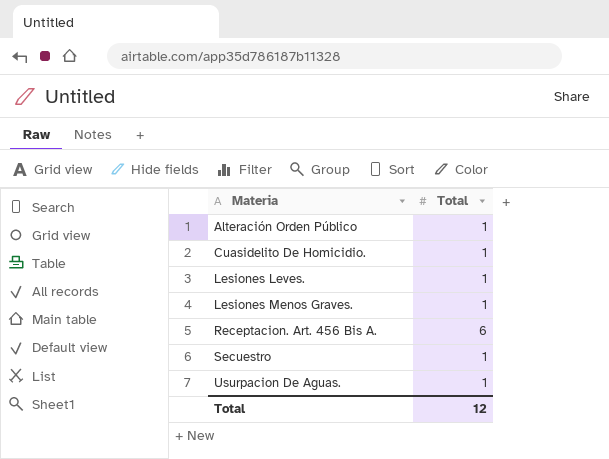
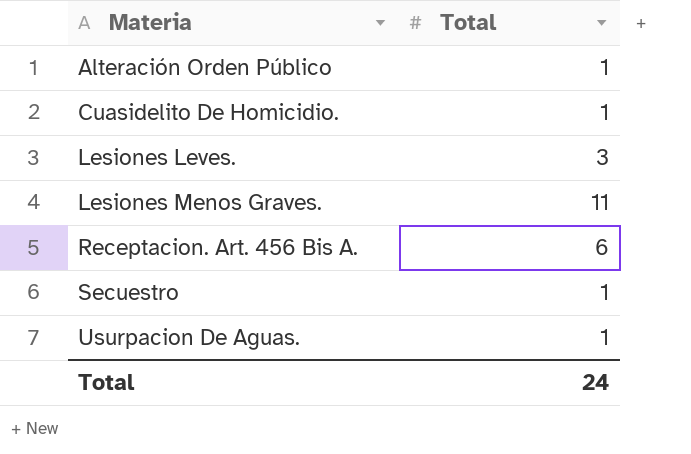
Lesiones Leves. | Total: 1 -> 3
Lesiones Menos Graves. | Total: 1 -> 11
Total | Total: 12 -> 24

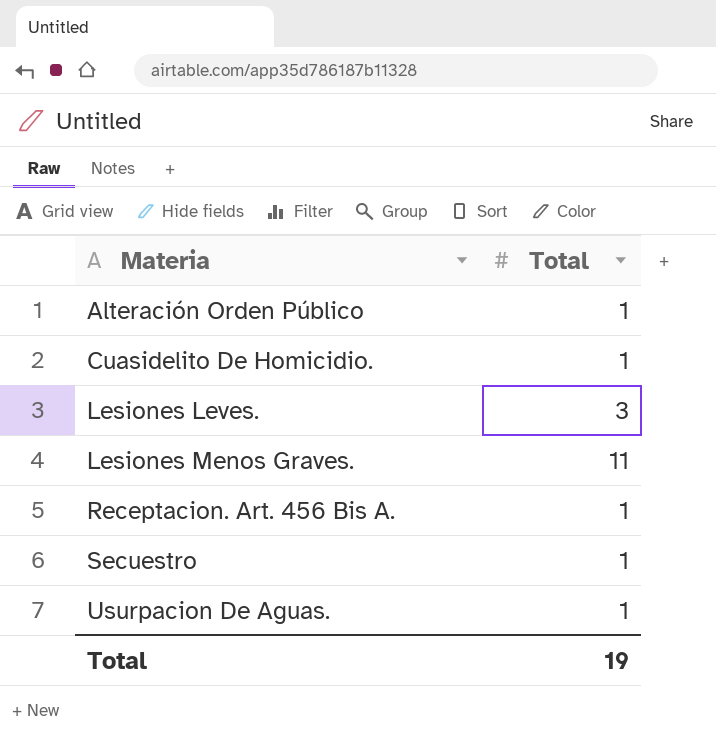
Receptacion. Art. 456 Bis A. | Total: 6 -> 1
Total | Total: 24 -> 19

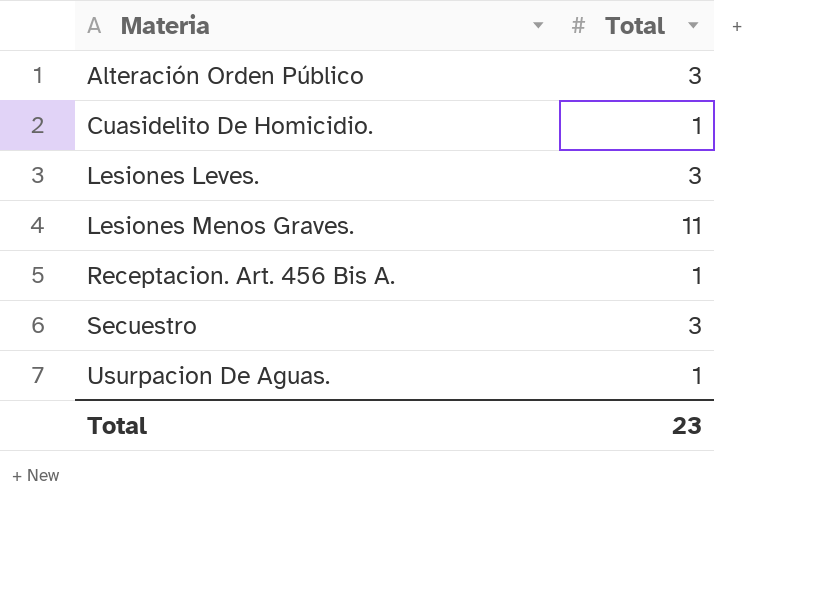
Alteración Orden Público | Total: 1 -> 3
Secuestro | Total: 1 -> 3
Total | Total: 19 -> 23

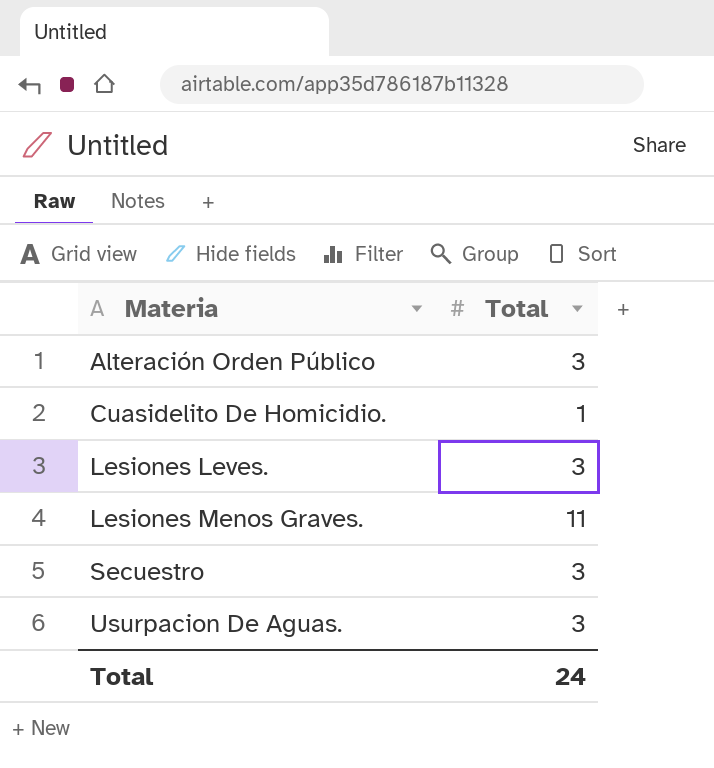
row Receptacion. Art. 456 Bis A.: 1 -> none
Usurpacion De Aguas. | Total: 1 -> 3
Total | Total: 23 -> 24

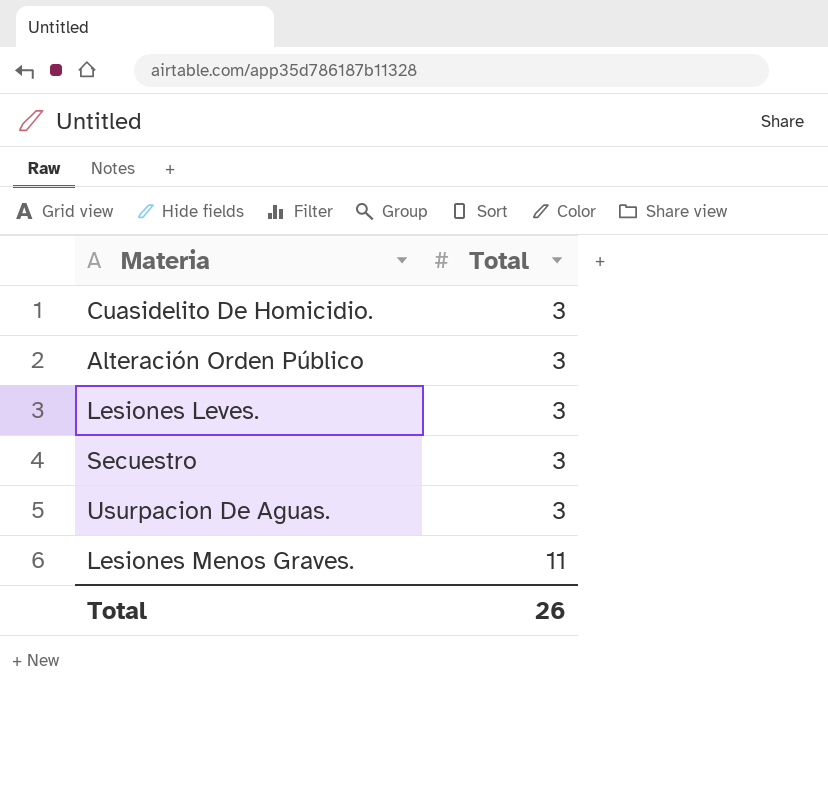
row order: Materia ascending -> Total ascending
Cuasidelito De Homicidio. | Total: 1 -> 3
Total | Total: 24 -> 26

